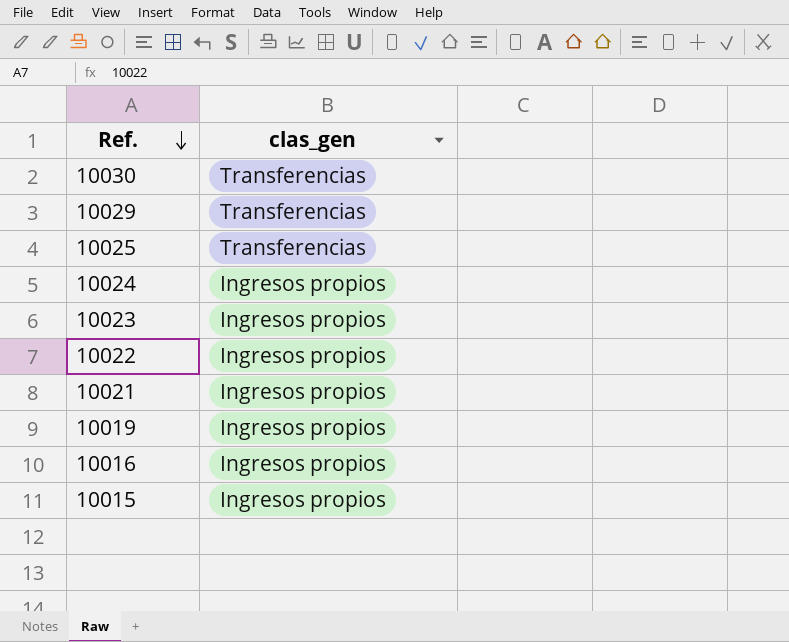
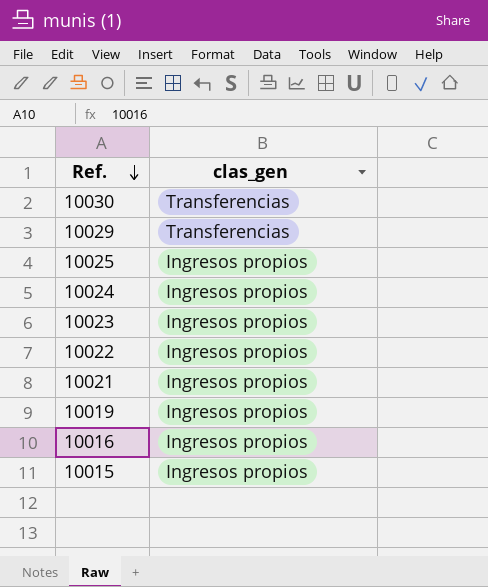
10025 | clas_gen: Transferencias -> Ingresos propios

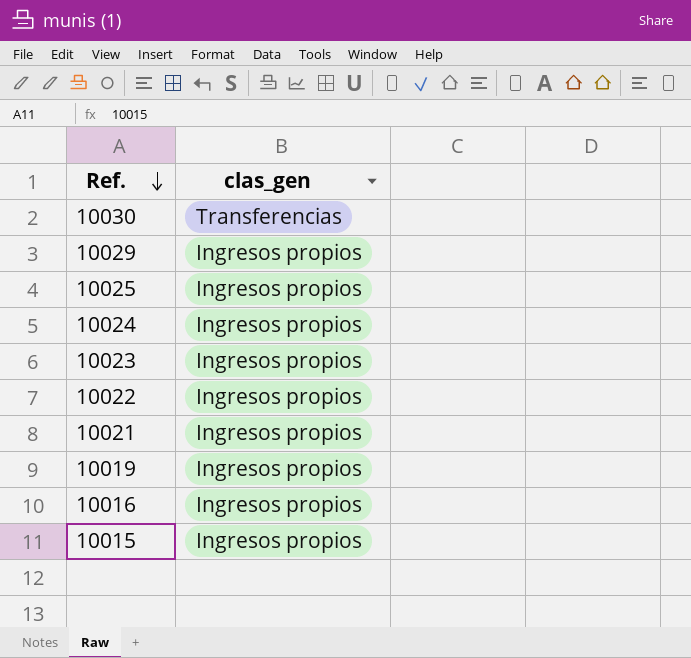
10029 | clas_gen: Transferencias -> Ingresos propios

